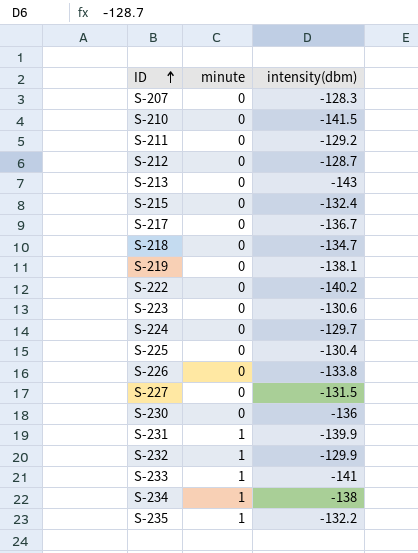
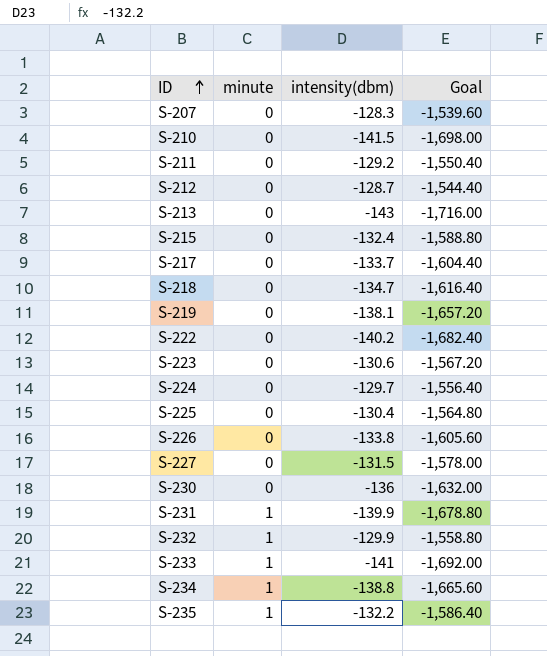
column Goal | formula: none -> [intensity(dbm)] * 12
S-217 | intensity(dbm): -136.7 -> -133.7
S-234 | intensity(dbm): -138 -> -138.8

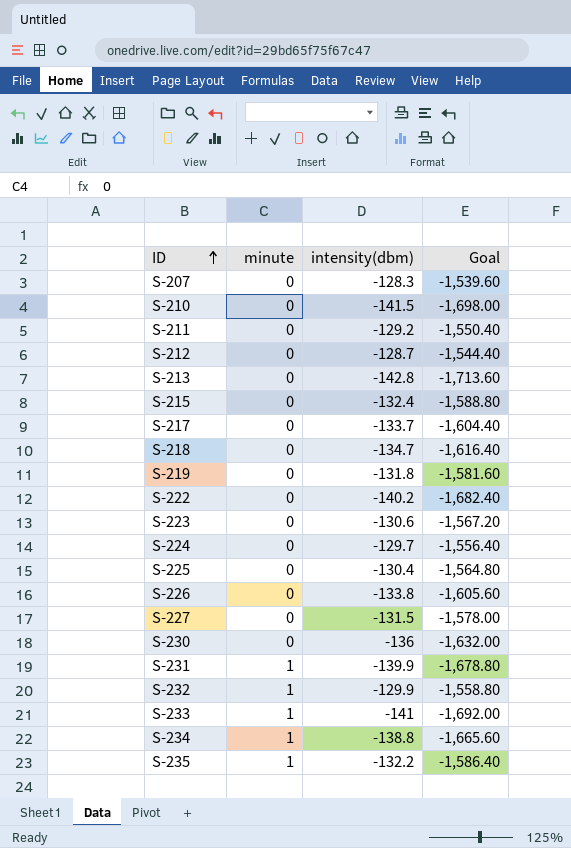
S-213 | intensity(dbm): -143 -> -142.8
S-213 | Goal: -1,716.00 -> -1,713.60
S-219 | intensity(dbm): -138.1 -> -131.8
S-219 | Goal: -1,657.20 -> -1,581.60

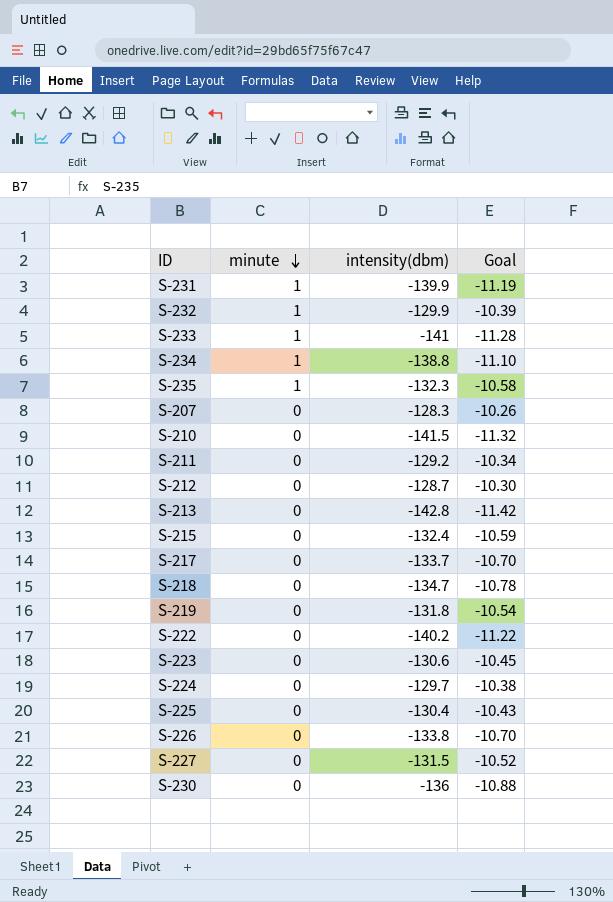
row order: ID ascending -> minute descending
column Goal | formula: [intensity(dbm)] * 12 -> [intensity(dbm)] * 0.08
S-235 | intensity(dbm): -132.2 -> -132.3

